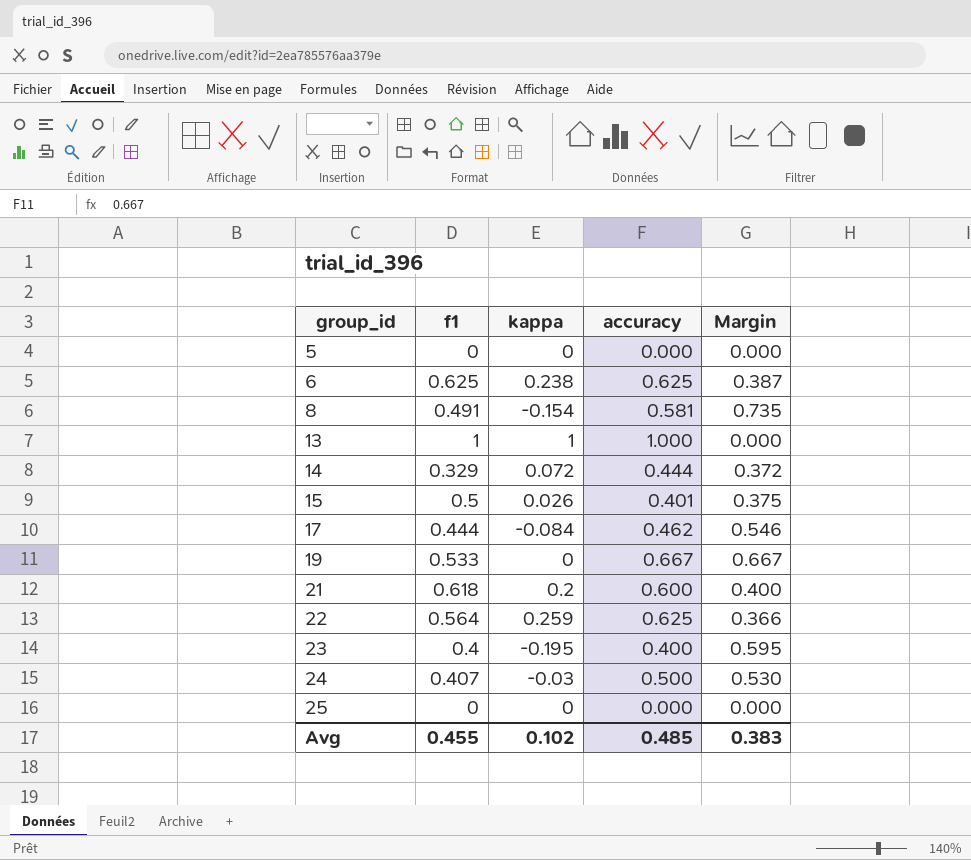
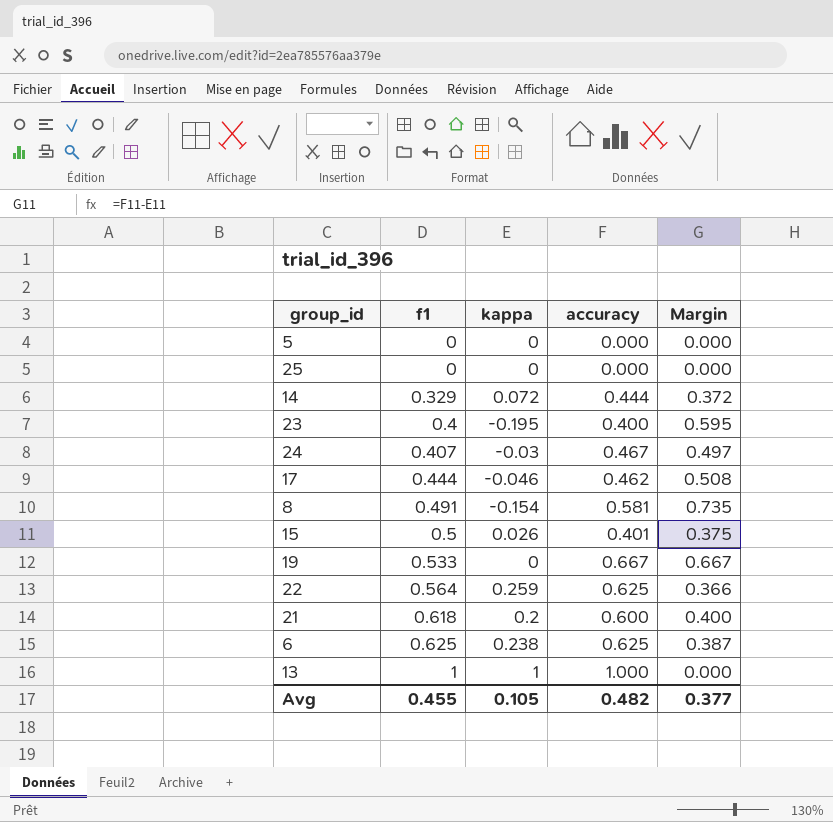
row order: group_id ascending -> f1 ascending
24 | accuracy: 0.500 -> 0.467
24 | Margin: 0.530 -> 0.497
17 | kappa: -0.084 -> -0.046
17 | Margin: 0.546 -> 0.508
Avg | kappa: 0.102 -> 0.105
Avg | accuracy: 0.485 -> 0.482
Avg | Margin: 0.383 -> 0.377

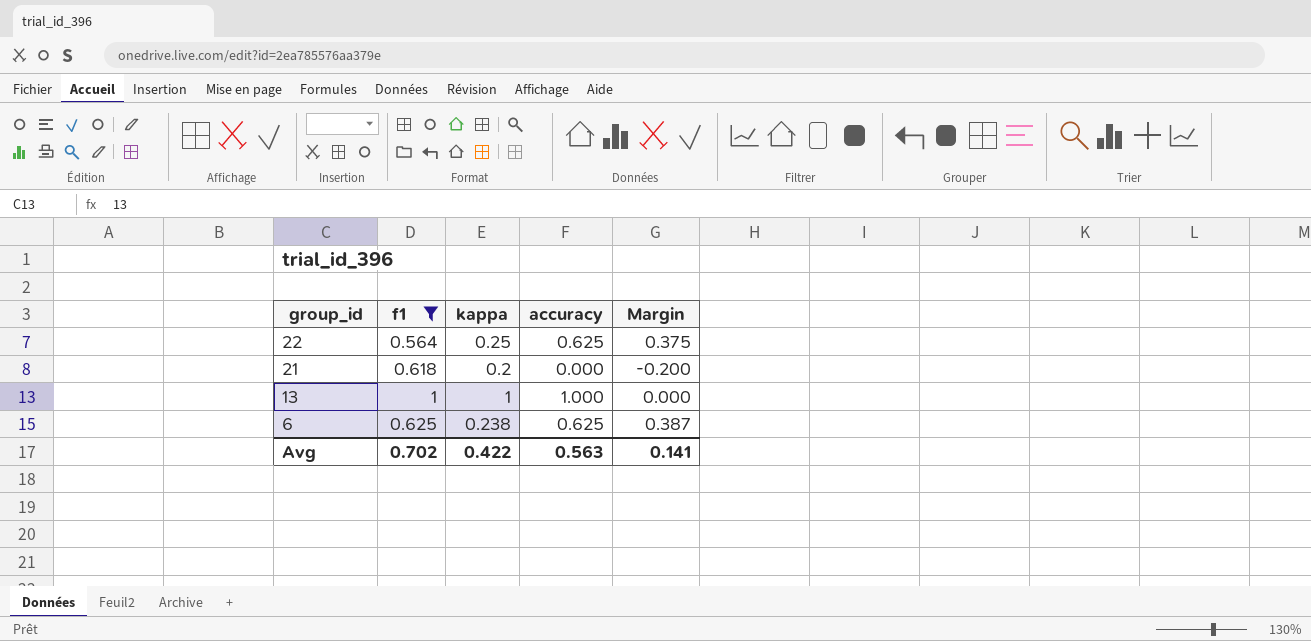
filter: none -> f1 >= 0.564
row order: f1 ascending -> group_id descending
22 | kappa: 0.259 -> 0.25
22 | Margin: 0.366 -> 0.375
21 | accuracy: 0.600 -> 0.000
21 | Margin: 0.400 -> -0.200
Avg | f1: 0.455 -> 0.702
Avg | kappa: 0.105 -> 0.422
Avg | accuracy: 0.482 -> 0.563
Avg | Margin: 0.377 -> 0.141

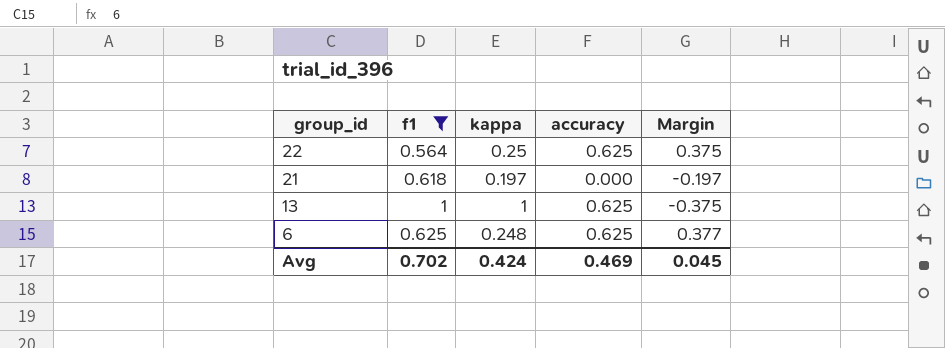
21 | kappa: 0.2 -> 0.197
21 | Margin: -0.200 -> -0.197
13 | accuracy: 1.000 -> 0.625
13 | Margin: 0.000 -> -0.375
6 | kappa: 0.238 -> 0.248
6 | Margin: 0.387 -> 0.377
Avg | kappa: 0.422 -> 0.424
Avg | accuracy: 0.563 -> 0.469
Avg | Margin: 0.141 -> 0.045

